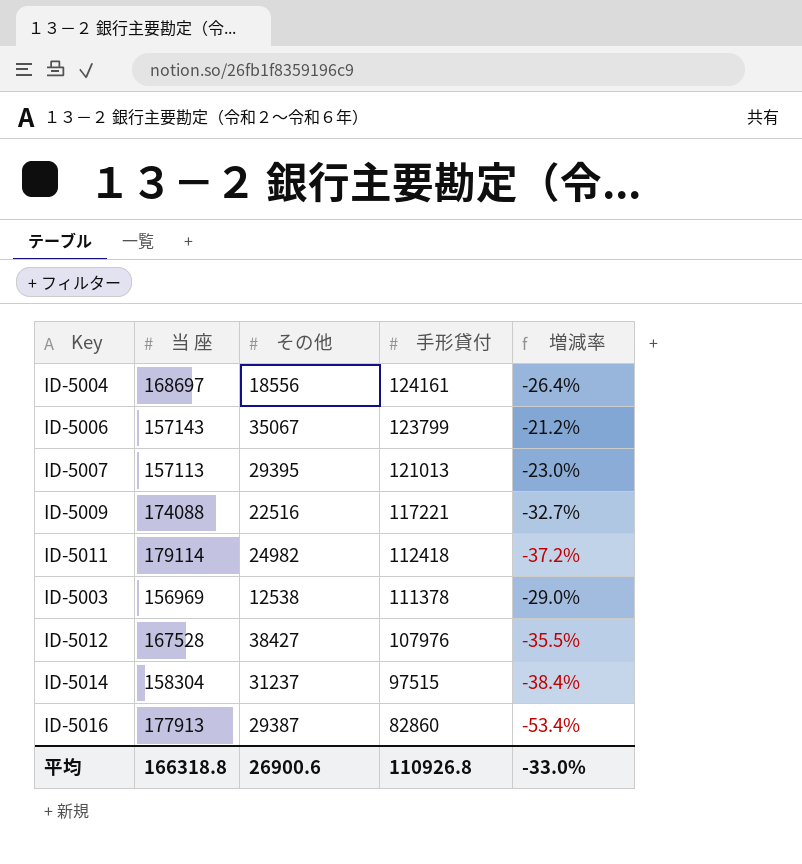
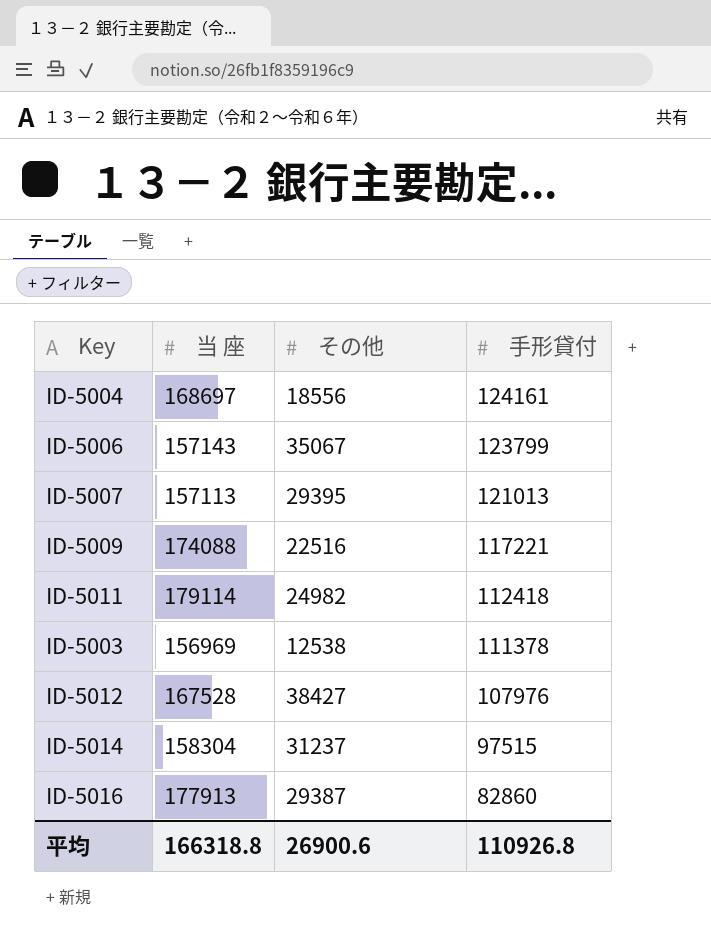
column 増減率 | formula: ([手形貸付] - [当 座]) / [当 座] -> none

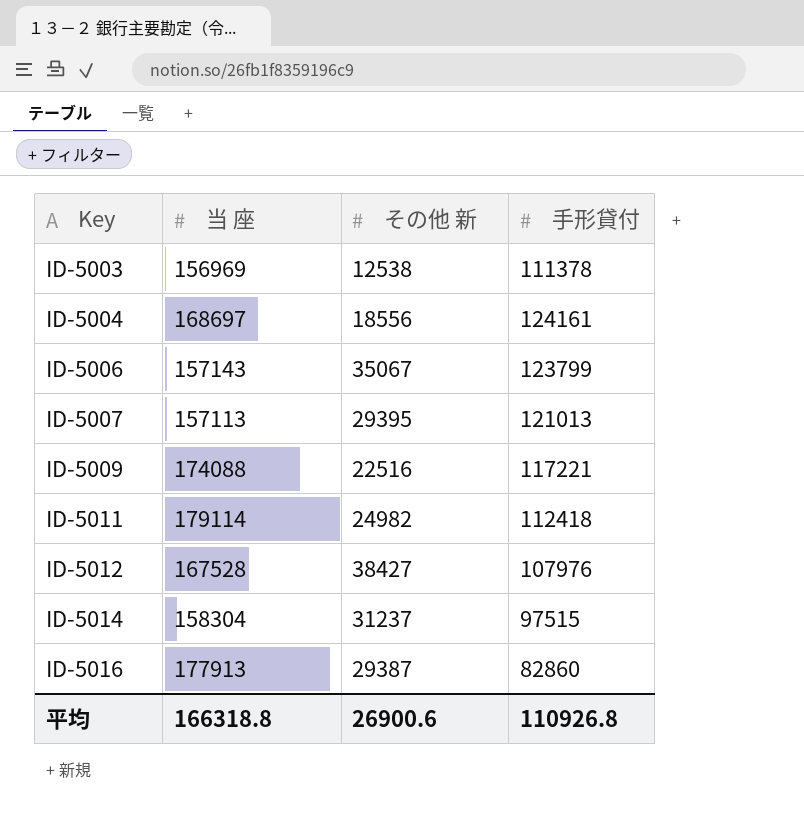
row order: 手形貸付 descending -> Key ascending
column name: その他 -> その他 新

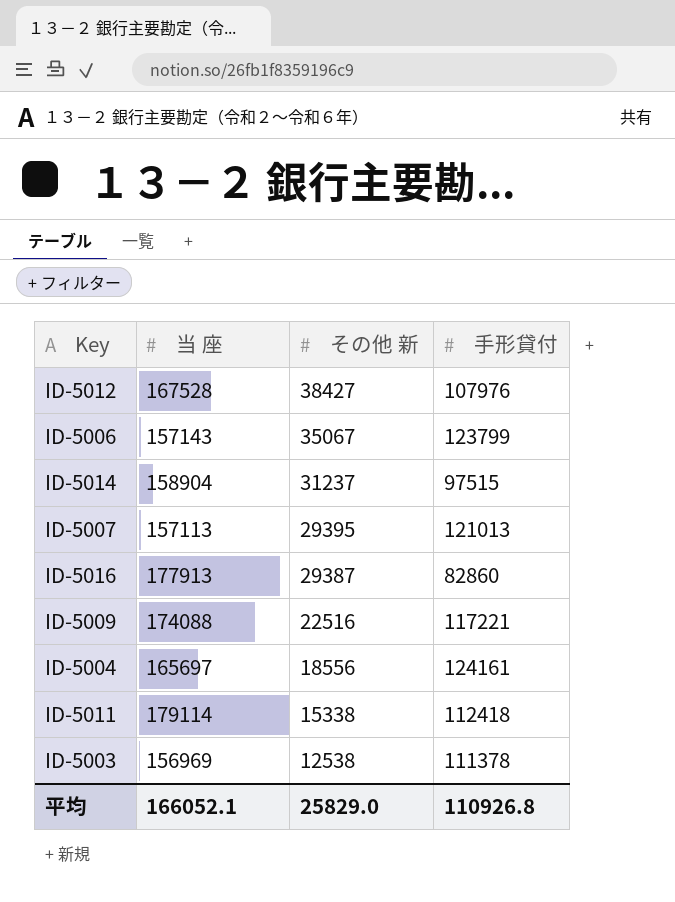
row order: Key ascending -> その他 新 descending
ID-5014 | 当 座: 158304 -> 158904
ID-5004 | 当 座: 168697 -> 165697
ID-5011 | その他 新: 24982 -> 15338
平均 | 当 座: 166318.8 -> 166052.1
平均 | その他 新: 26900.6 -> 25829.0

